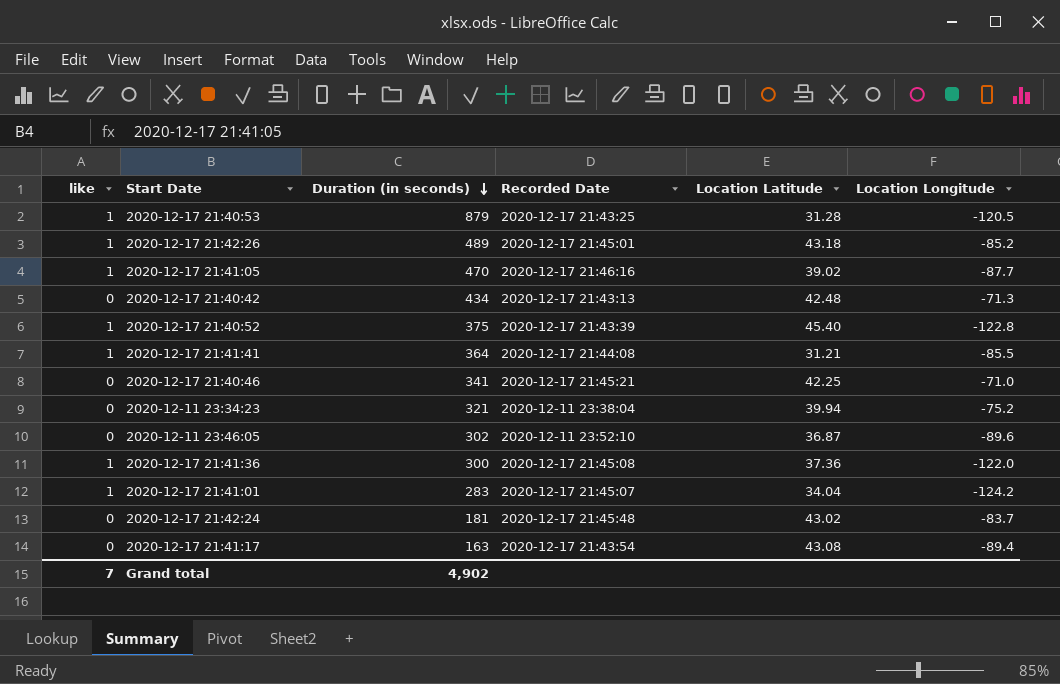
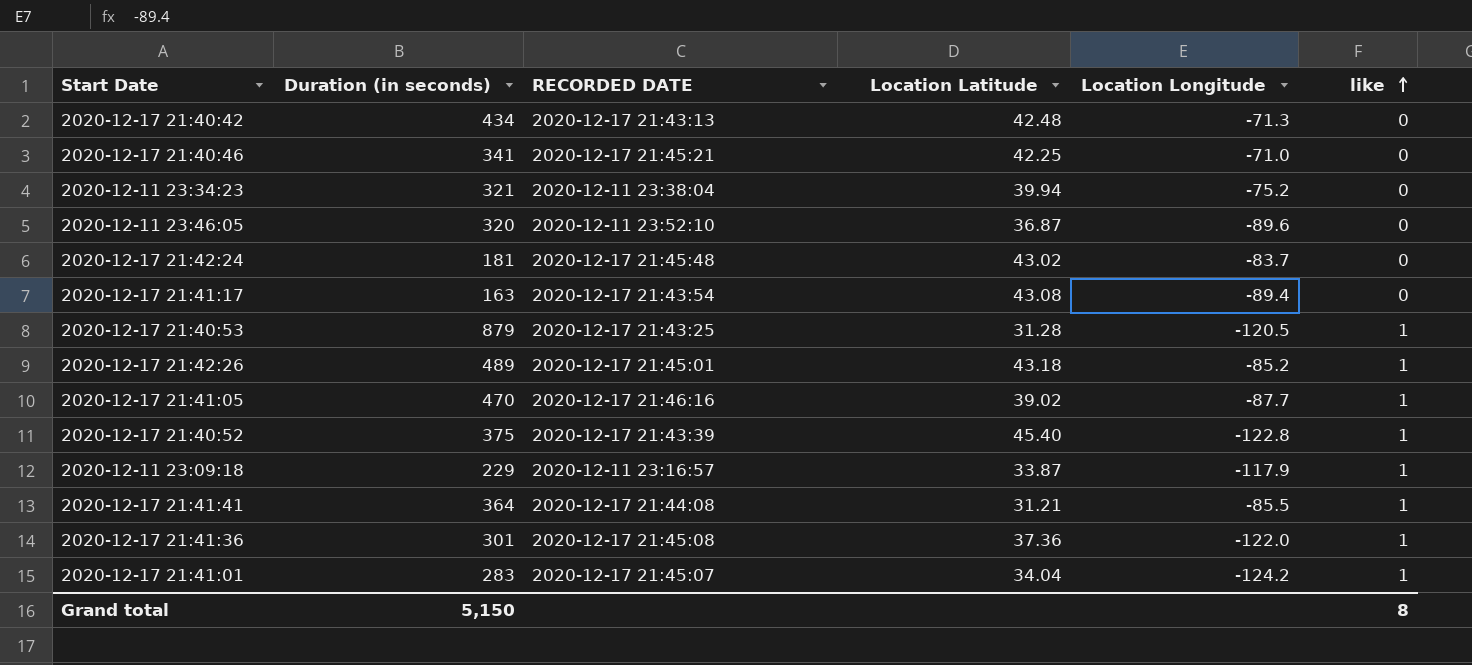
row order: Duration (in seconds) descending -> like ascending
column name: Recorded Date -> RECORDED DATE
column like | position: 1 -> 6
2020-12-11 23:46:05 | Duration (in seconds): 302 -> 320
row 2020-12-11 23:09:18: none -> 229 | 2020-12-11 23:16:57 | 33.87 | -117.9 | 1
2020-12-17 21:41:36 | Duration (in seconds): 300 -> 301
Grand total | Duration (in seconds): 4,902 -> 5,150
Grand total | like: 7 -> 8

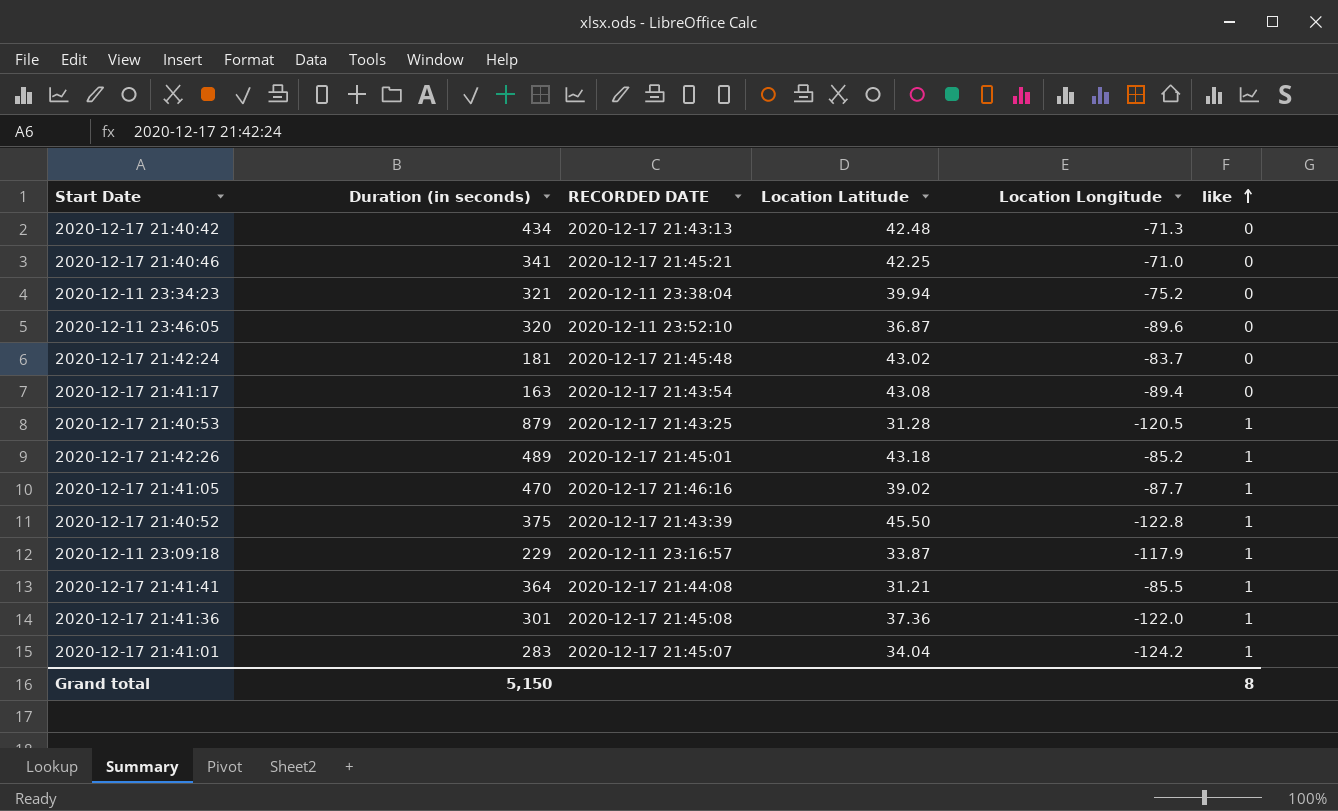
2020-12-17 21:40:52 | Location Latitude: 45.40 -> 45.50

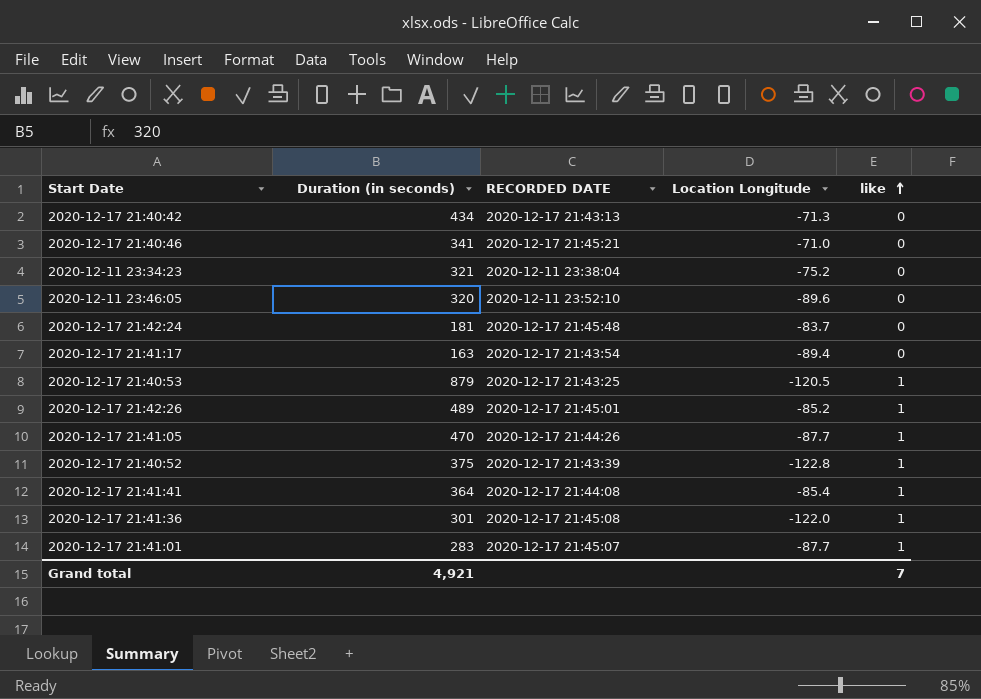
column Location Latitude | position: 4 -> none
row 2020-12-11 23:09:18: 229 | 2020-12-11 23:16:57 | 33.87 | -117.9 | 1 -> none
2020-12-17 21:41:05 | RECORDED DATE: 2020-12-17 21:46:16 -> 2020-12-17 21:44:26
2020-12-17 21:41:41 | Location Longitude: -85.5 -> -85.4
2020-12-17 21:41:01 | Location Longitude: -124.2 -> -87.7
Grand total | Duration (in seconds): 5,150 -> 4,921
Grand total | like: 8 -> 7

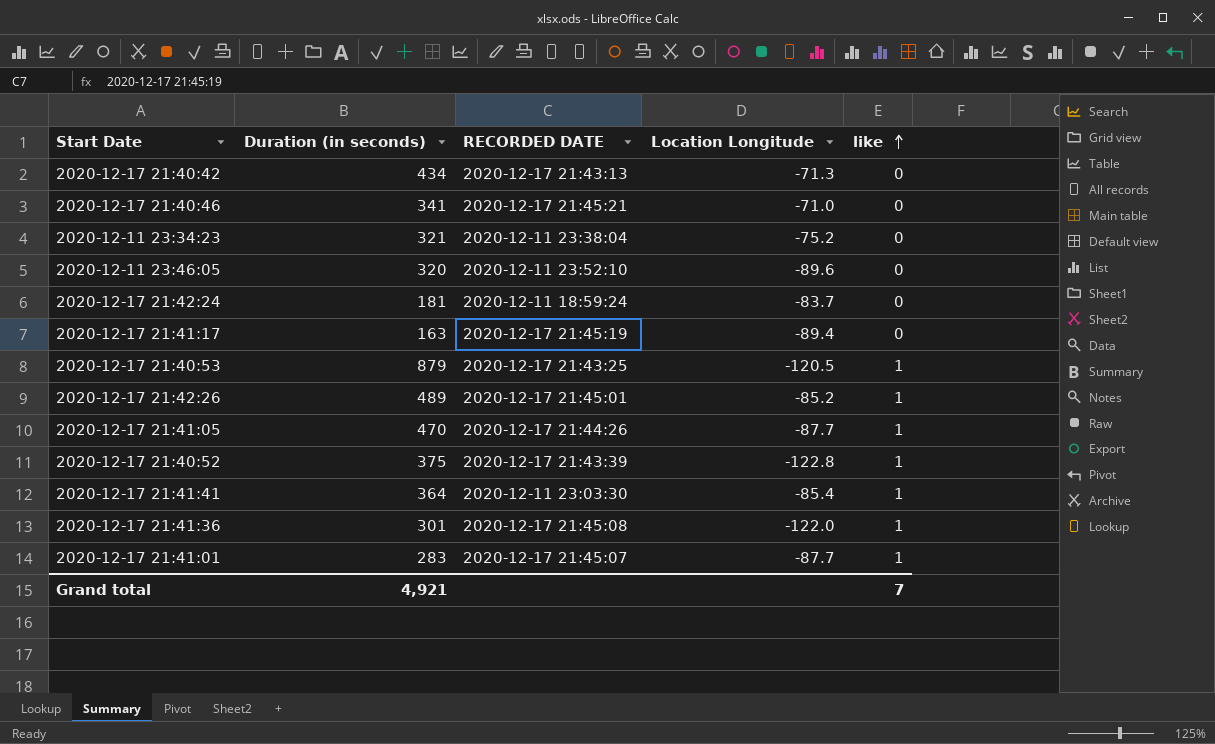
2020-12-17 21:42:24 | RECORDED DATE: 2020-12-17 21:45:48 -> 2020-12-11 18:59:24
2020-12-17 21:41:17 | RECORDED DATE: 2020-12-17 21:43:54 -> 2020-12-17 21:45:19
2020-12-17 21:41:41 | RECORDED DATE: 2020-12-17 21:44:08 -> 2020-12-11 23:03:30

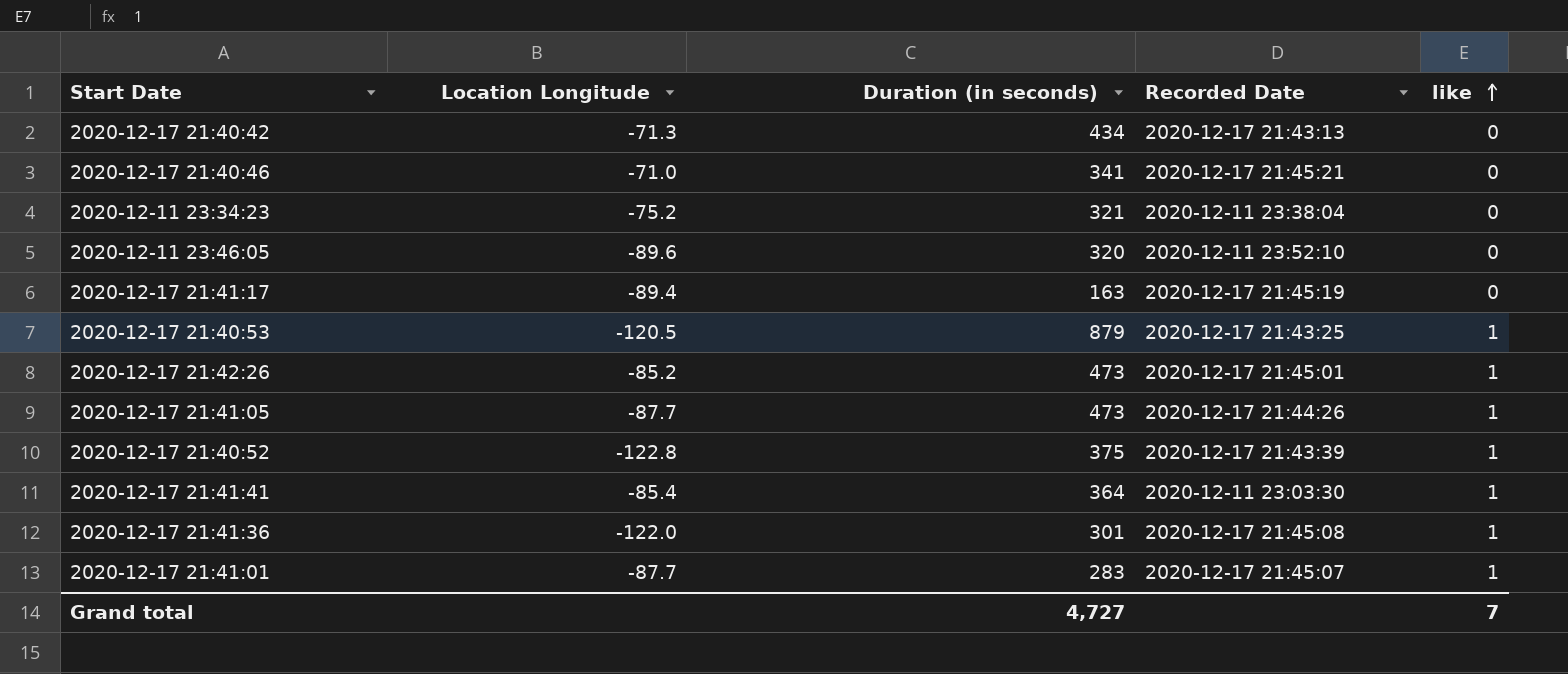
column Location Longitude | position: 4 -> 2
column name: RECORDED DATE -> Recorded Date
row 2020-12-17 21:42:24: 181 | 2020-12-11 18:59:24 | -83.7 | 0 -> none
2020-12-17 21:42:26 | Duration (in seconds): 489 -> 473
2020-12-17 21:41:05 | Duration (in seconds): 470 -> 473
Grand total | Duration (in seconds): 4,921 -> 4,727

